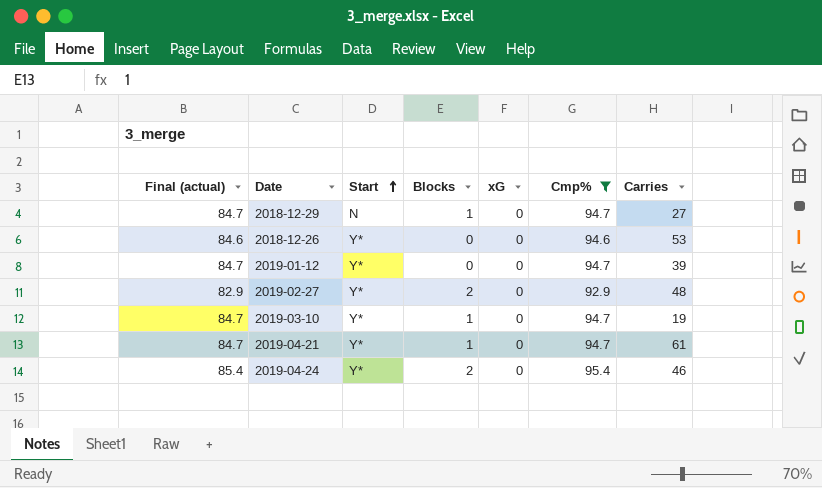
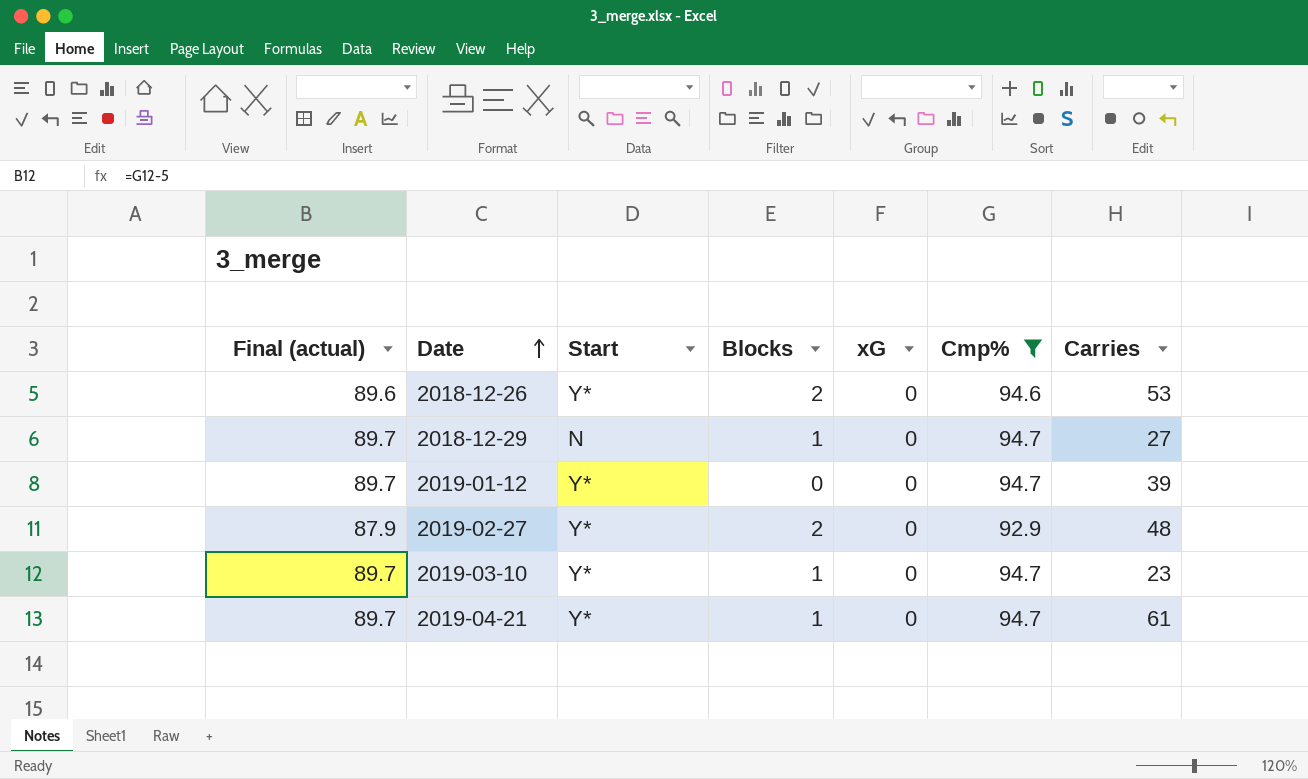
row order: Start ascending -> Date ascending
column Final (actual) | formula: [Cmp%] - 10 -> [Cmp%] - 5
row 2019-04-24: 85.4 | Y* | 2 | 0 | 95.4 | 46 -> none
2018-12-26 | Blocks: 0 -> 2
2019-03-10 | Carries: 19 -> 23

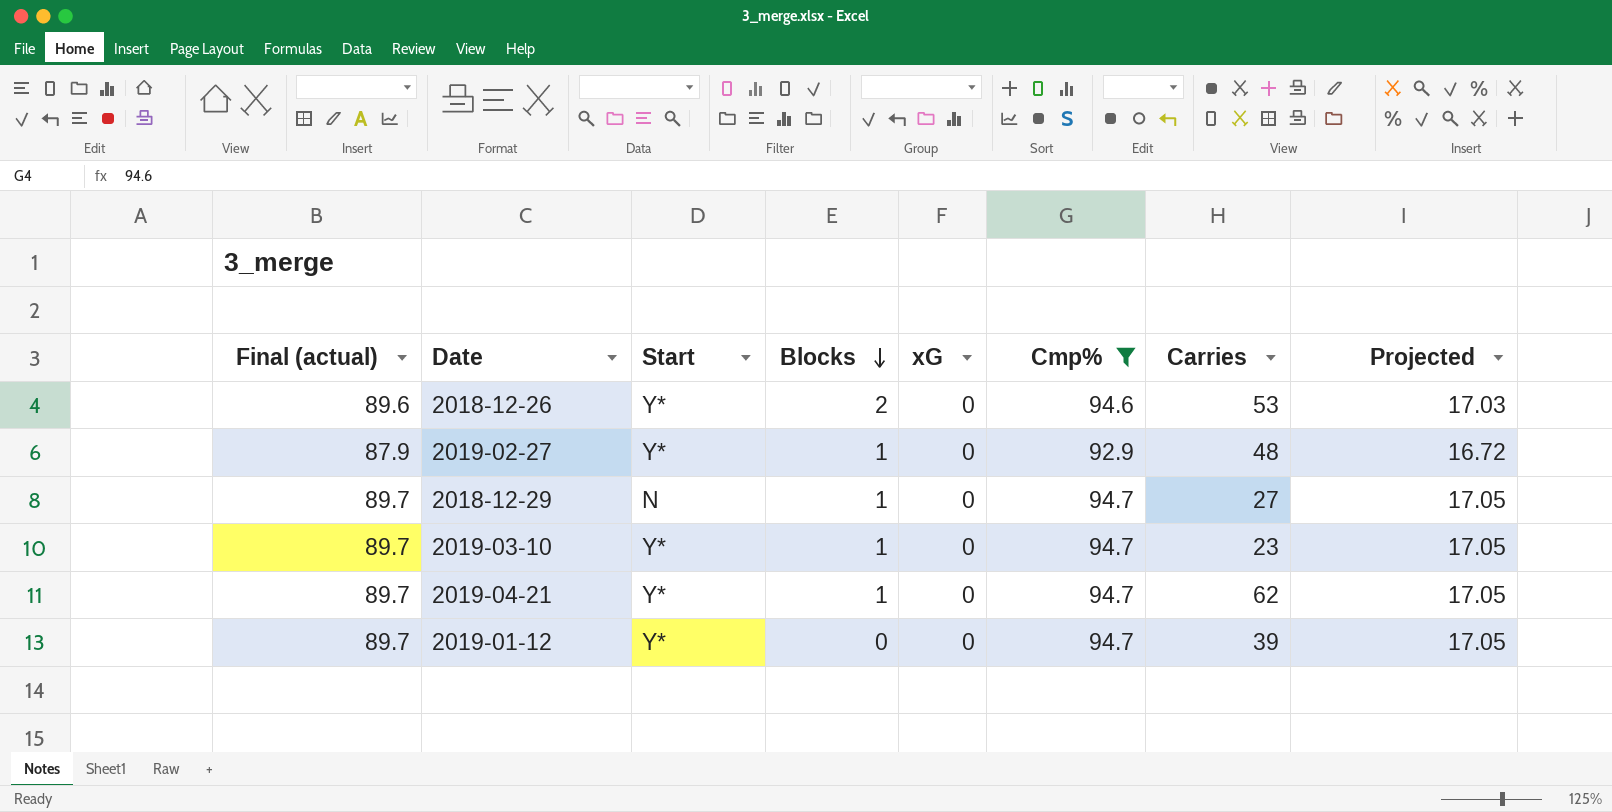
row order: Date ascending -> Blocks descending
column Projected | formula: none -> [Cmp%] * 0.18
2019-02-27 | Blocks: 2 -> 1
2019-04-21 | Carries: 61 -> 62

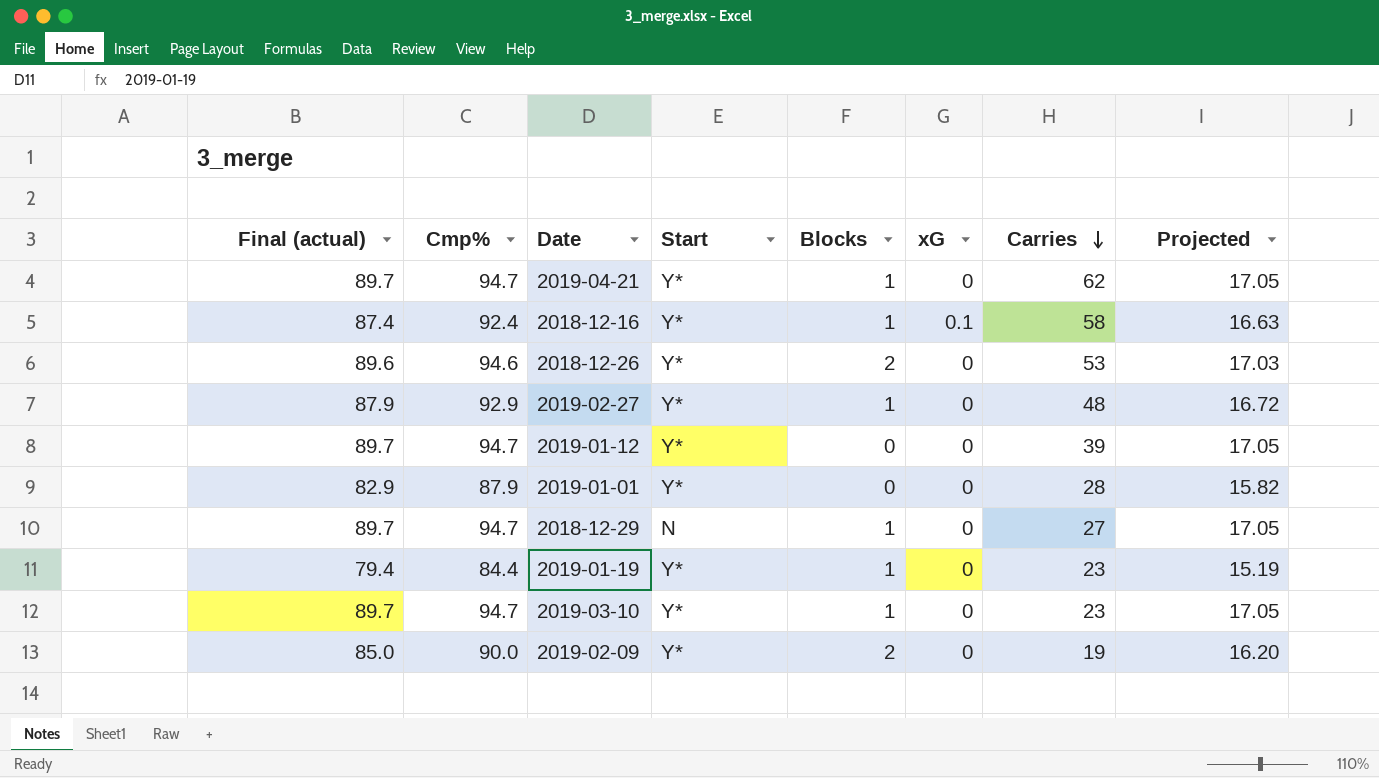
filter: Cmp% >= 92.9 -> none
row order: Blocks descending -> Carries descending
column Cmp% | position: 6 -> 2

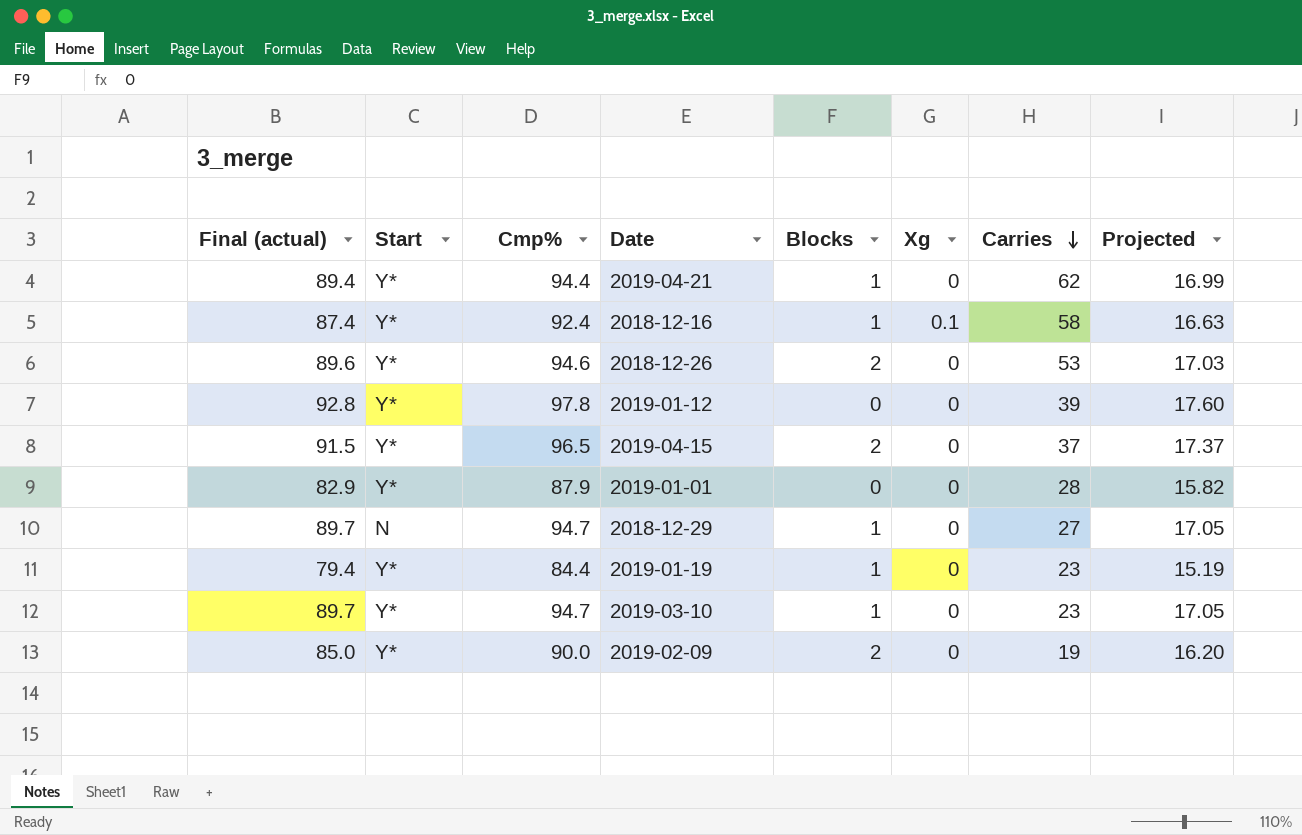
column Start | position: 4 -> 2
column name: xG -> Xg
row 2019-02-27: 87.9 | 92.9 | Y* | 1 | 0 | 48 | 16.72 -> none
2019-04-21 | Final (actual): 89.7 -> 89.4
2019-04-21 | Cmp%: 94.7 -> 94.4
2019-04-21 | Projected: 17.05 -> 16.99
2019-01-12 | Final (actual): 89.7 -> 92.8
2019-01-12 | Cmp%: 94.7 -> 97.8
2019-01-12 | Projected: 17.05 -> 17.60
row 2019-04-15: none -> 91.5 | Y* | 96.5 | 2 | 0 | 37 | 17.37

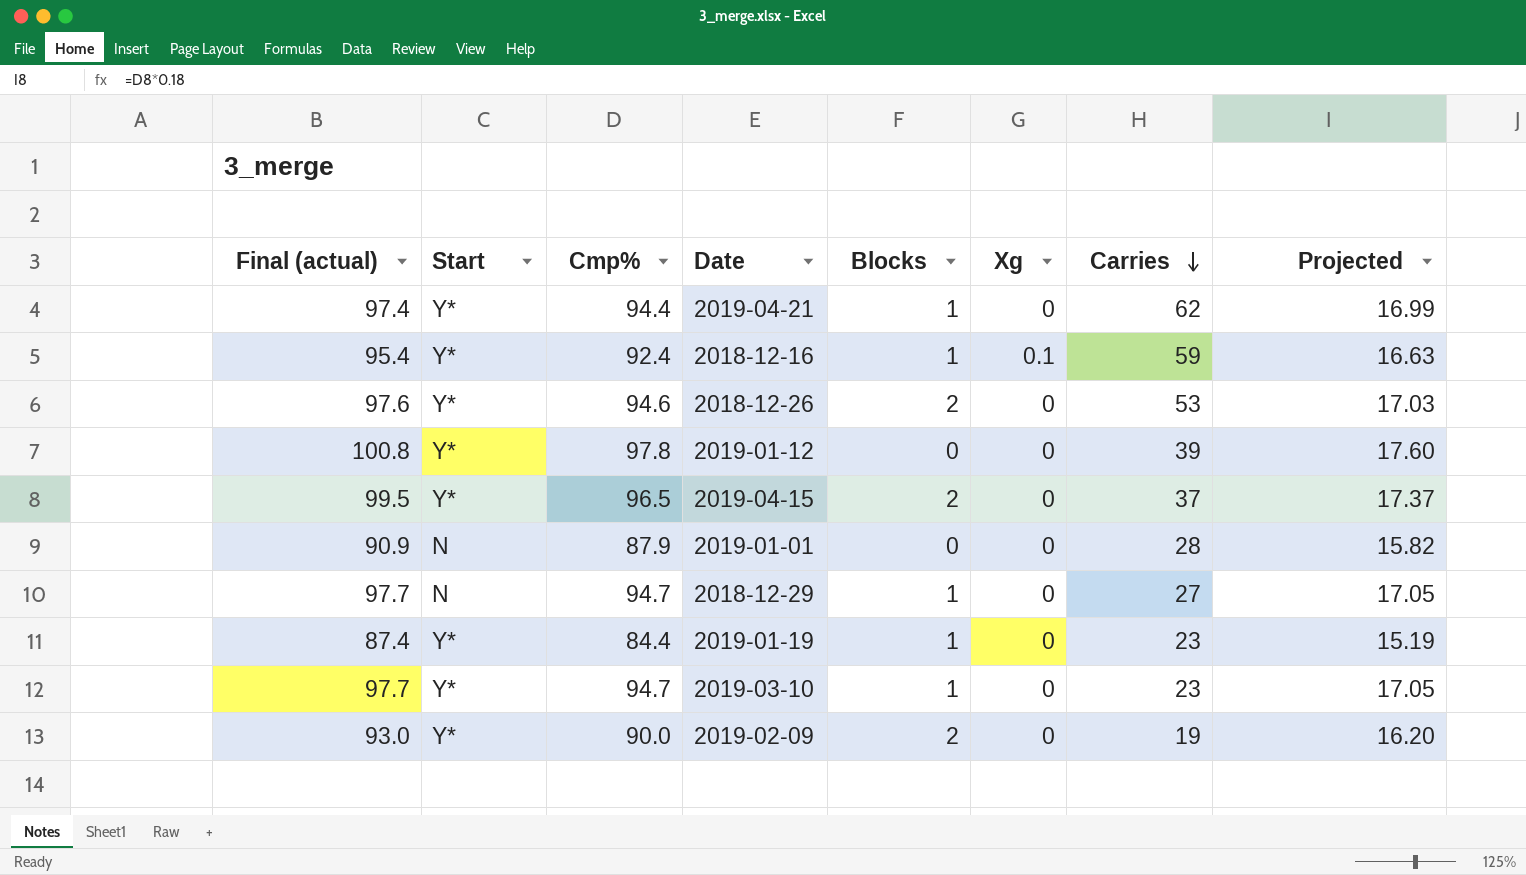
column Final (actual) | formula: [Cmp%] - 5 -> [Cmp%] + 3
2018-12-16 | Carries: 58 -> 59
2019-01-01 | Start: Y* -> N

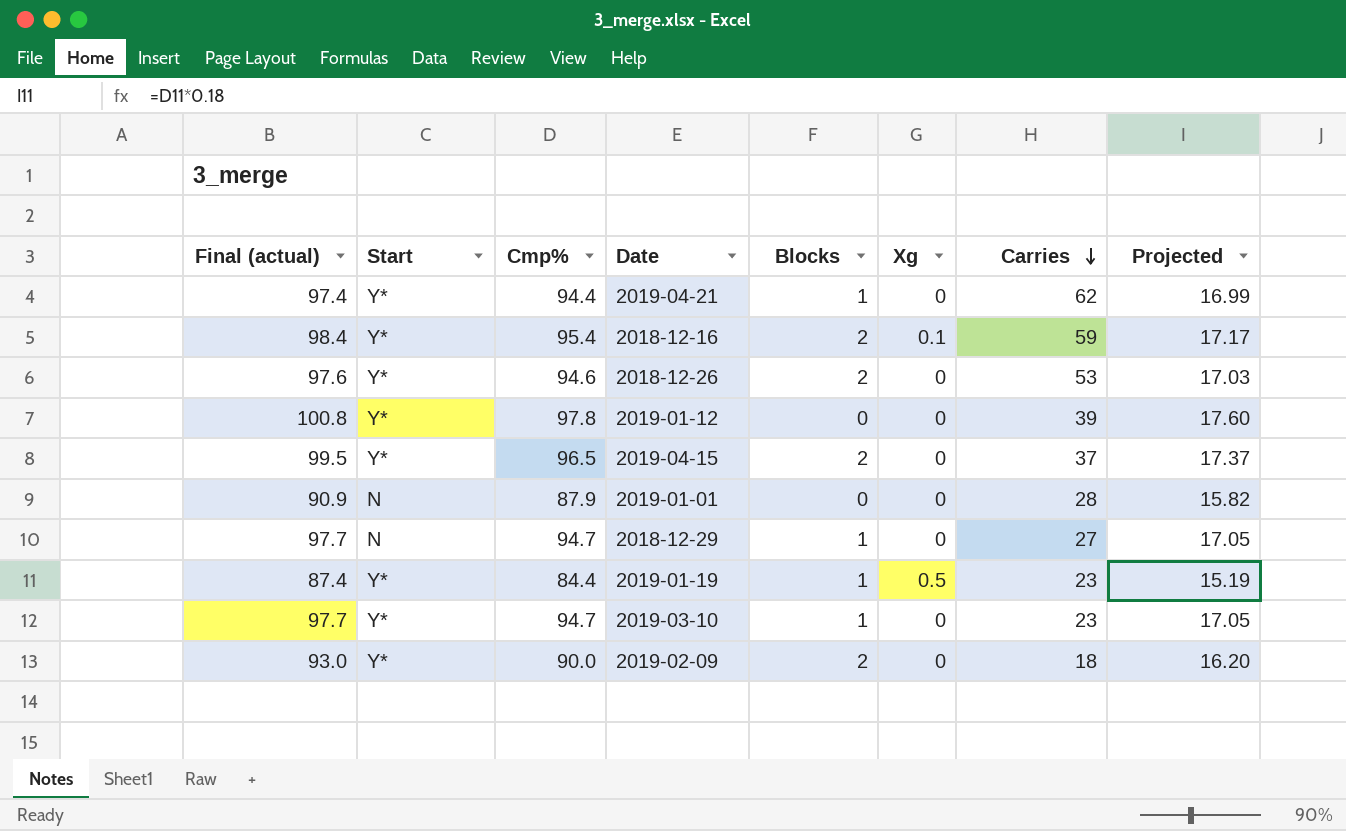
2018-12-16 | Final (actual): 95.4 -> 98.4
2018-12-16 | Cmp%: 92.4 -> 95.4
2018-12-16 | Blocks: 1 -> 2
2018-12-16 | Projected: 16.63 -> 17.17
2019-01-19 | Xg: 0 -> 0.5
2019-02-09 | Carries: 19 -> 18

